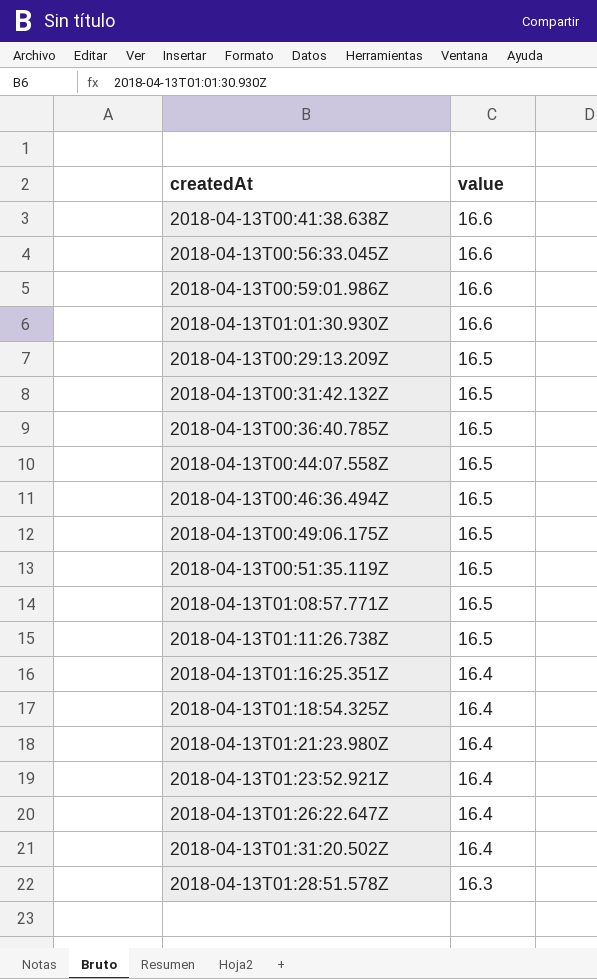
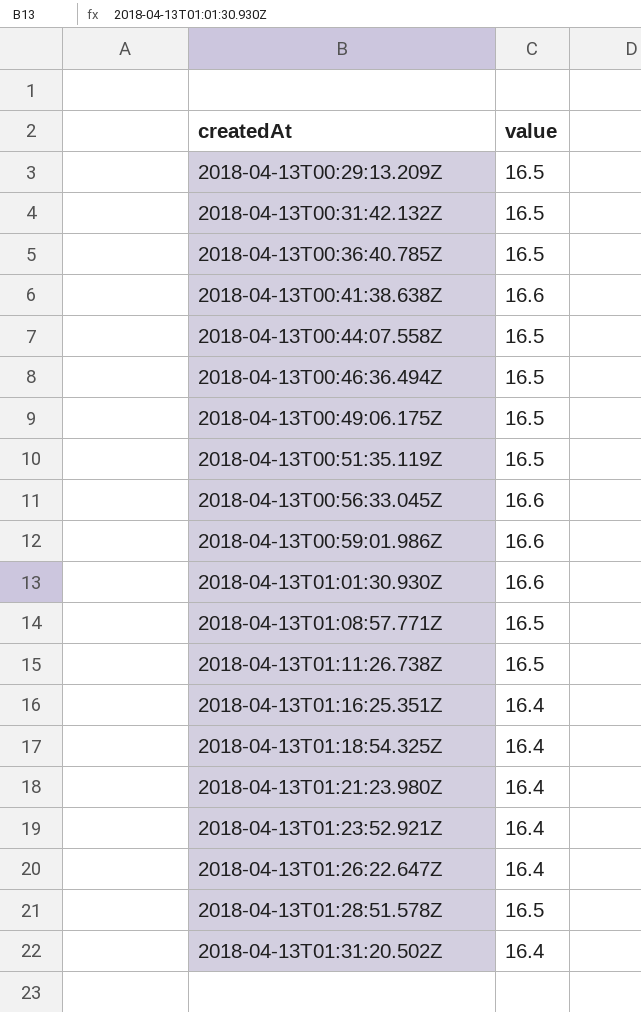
row order: value descending -> createdAt ascending
2018-04-13T01:28:51.578Z | value: 16.3 -> 16.5

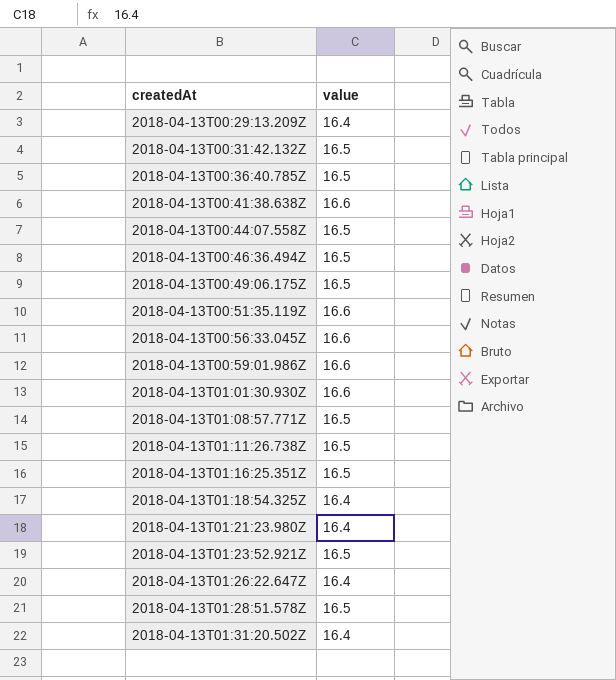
2018-04-13T00:29:13.209Z | value: 16.5 -> 16.4
2018-04-13T00:51:35.119Z | value: 16.5 -> 16.6
2018-04-13T01:16:25.351Z | value: 16.4 -> 16.5
2018-04-13T01:23:52.921Z | value: 16.4 -> 16.5

